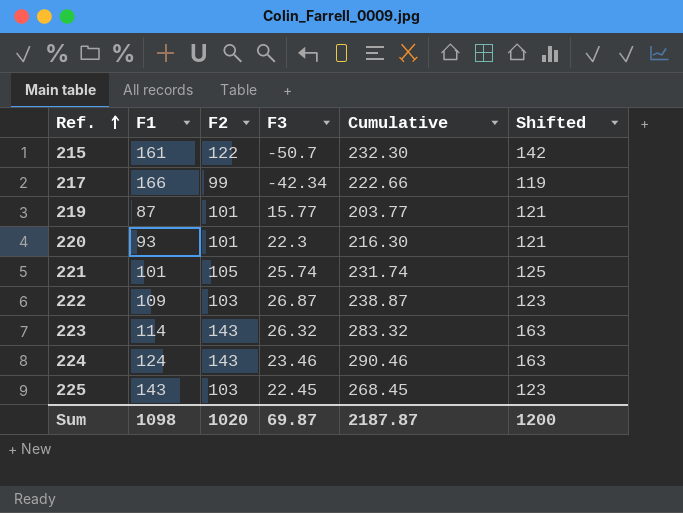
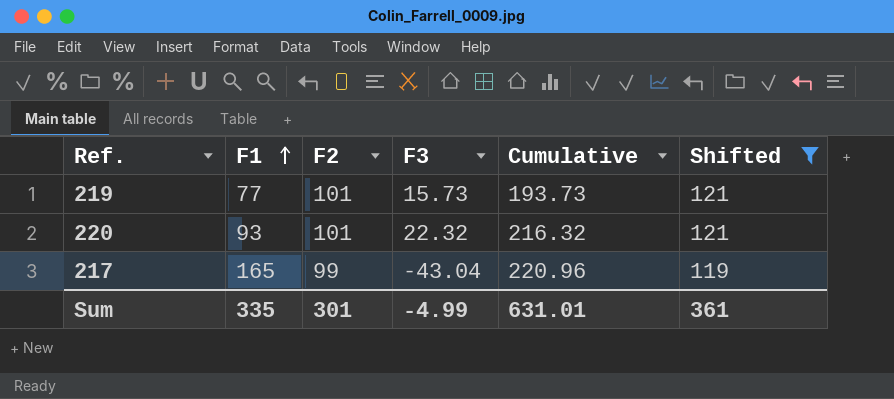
filter: none -> Shifted <= 121
row order: Ref. ascending -> F1 ascending
219 | F1: 87 -> 77
219 | F3: 15.77 -> 15.73
219 | Cumulative: 203.77 -> 193.73
220 | F3: 22.3 -> 22.32
220 | Cumulative: 216.30 -> 216.32
217 | F1: 166 -> 165
217 | F3: -42.34 -> -43.04
217 | Cumulative: 222.66 -> 220.96
Sum | F1: 1098 -> 335
Sum | F2: 1020 -> 301
Sum | F3: 69.87 -> -4.99
Sum | Cumulative: 2187.87 -> 631.01
Sum | Shifted: 1200 -> 361

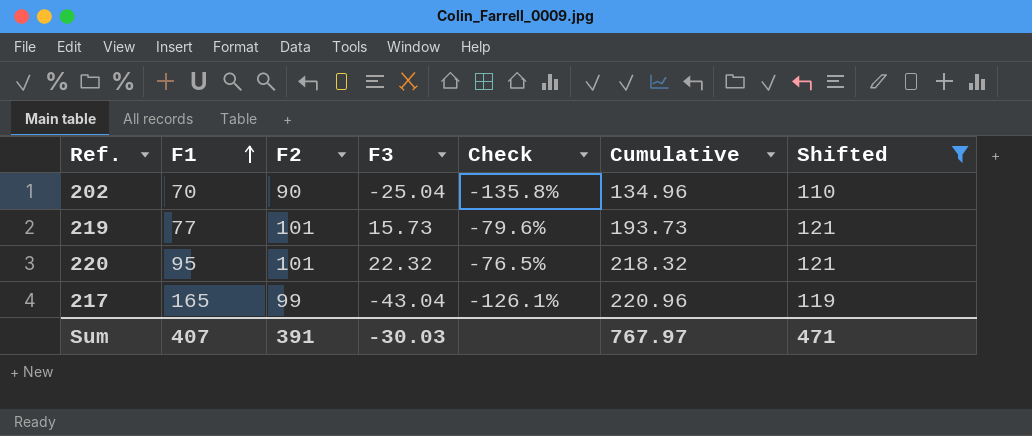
column Check | formula: none -> ([F3] - [F1]) / [F1]
row 202: none -> 70 | 90 | -25.04 | -135.8% | 134.96 | 110
220 | F1: 93 -> 95
220 | Cumulative: 216.32 -> 218.32
Sum | F1: 335 -> 407
Sum | F2: 301 -> 391
Sum | F3: -4.99 -> -30.03
Sum | Cumulative: 631.01 -> 767.97
Sum | Shifted: 361 -> 471

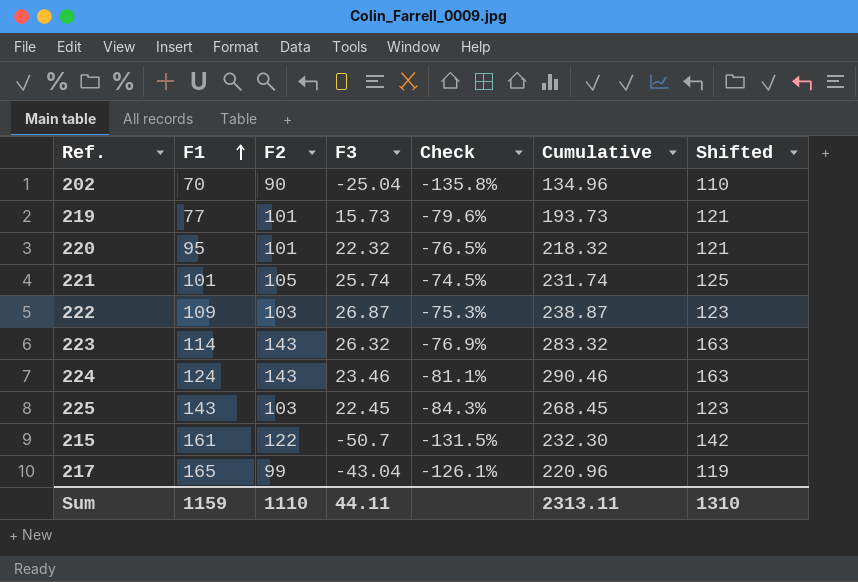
filter: Shifted <= 121 -> none
Sum | F1: 407 -> 1159
Sum | F2: 391 -> 1110
Sum | F3: -30.03 -> 44.11
Sum | Cumulative: 767.97 -> 2313.11
Sum | Shifted: 471 -> 1310

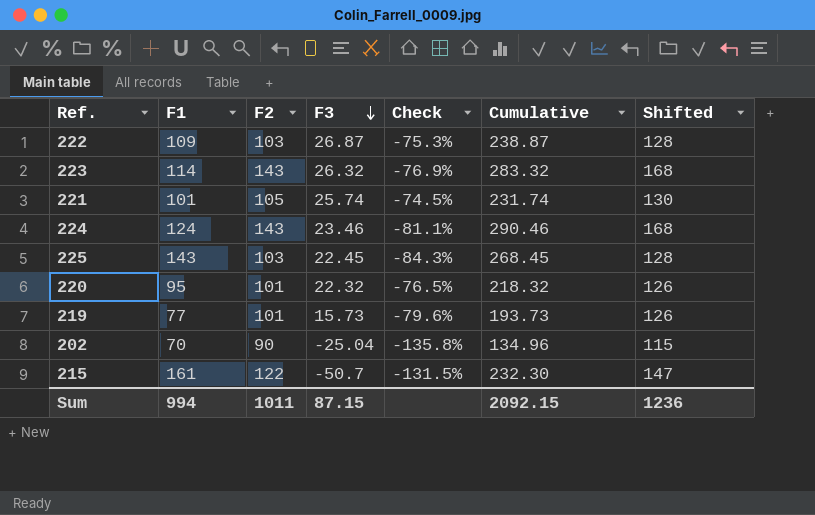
row order: F1 ascending -> F3 descending
column Shifted | formula: [F2] + 20 -> [F2] + 25
row 217: 165 | 99 | -43.04 | -126.1% | 220.96 | 119 -> none
Sum | F1: 1159 -> 994
Sum | F2: 1110 -> 1011
Sum | F3: 44.11 -> 87.15
Sum | Cumulative: 2313.11 -> 2092.15
Sum | Shifted: 1310 -> 1236

